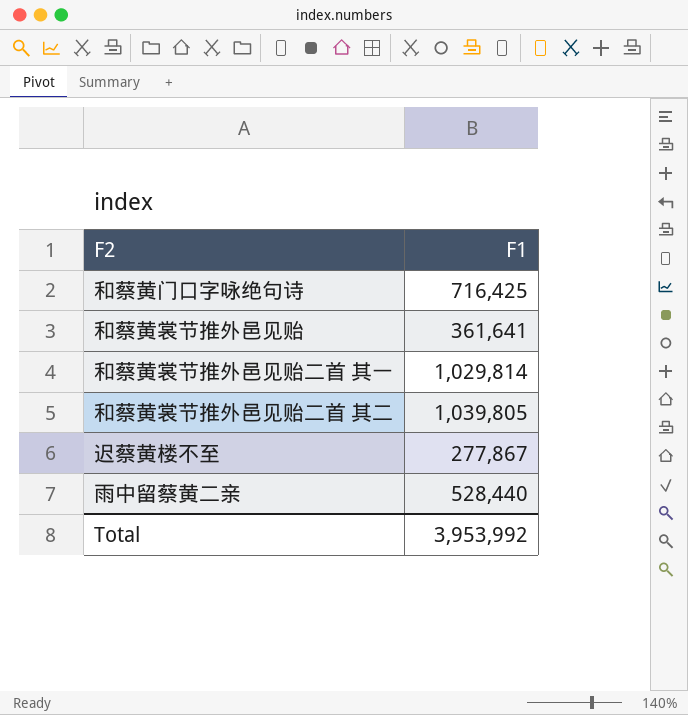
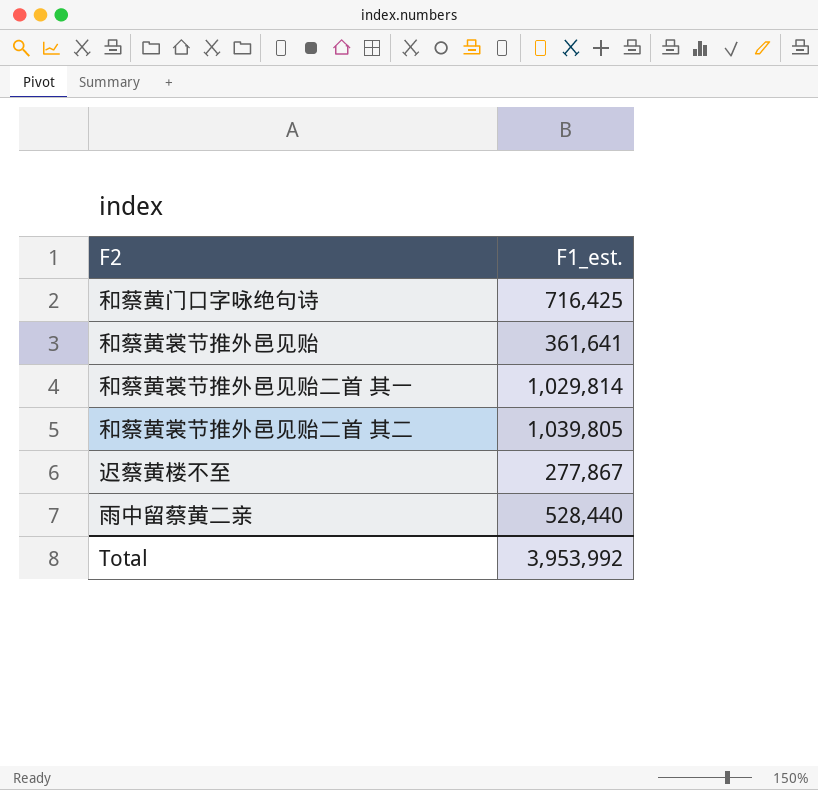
column name: F1 -> F1_est.

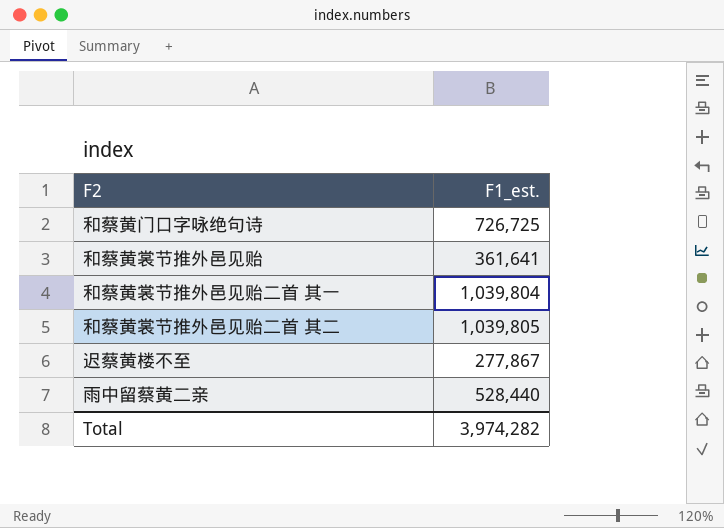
和蔡黄门口字咏绝句诗 | F1_est.: 716,425 -> 726,725
和蔡黄裳节推外邑见贻二首 其一 | F1_est.: 1,029,814 -> 1,039,804
Total | F1_est.: 3,953,992 -> 3,974,282

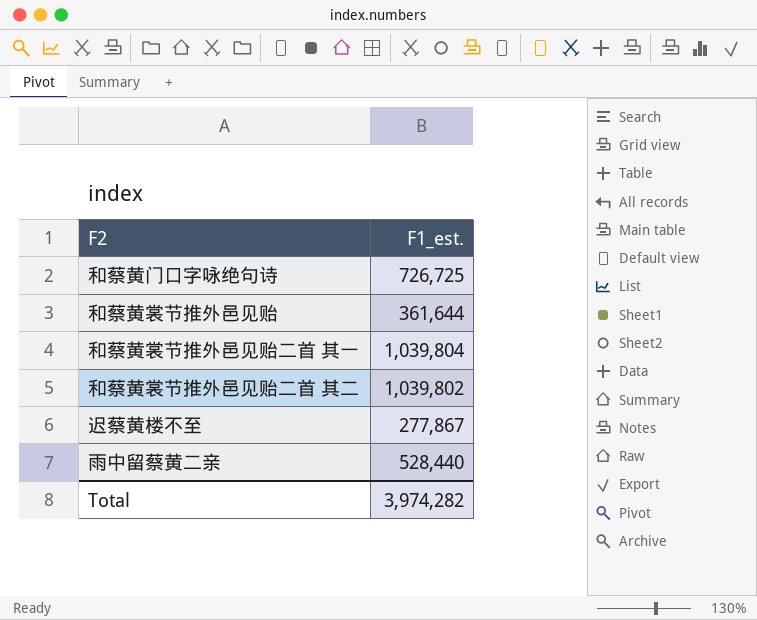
和蔡黄裳节推外邑见贻 | F1_est.: 361,641 -> 361,644
和蔡黄裳节推外邑见贻二首 其二 | F1_est.: 1,039,805 -> 1,039,802

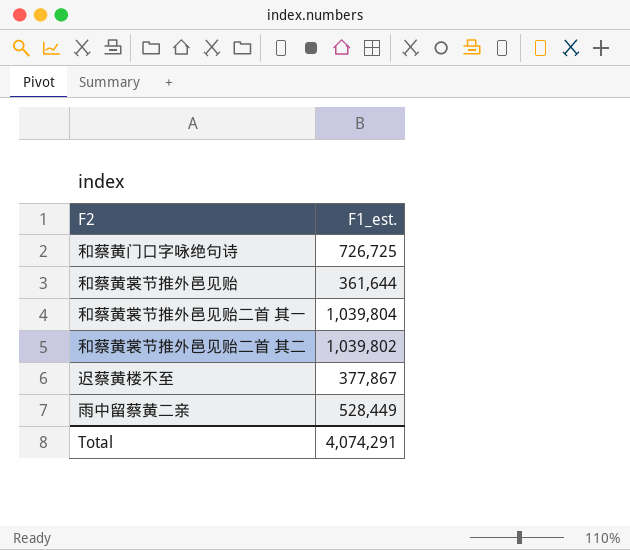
迟蔡黄楼不至 | F1_est.: 277,867 -> 377,867
雨中留蔡黄二亲 | F1_est.: 528,440 -> 528,449
Total | F1_est.: 3,974,282 -> 4,074,291

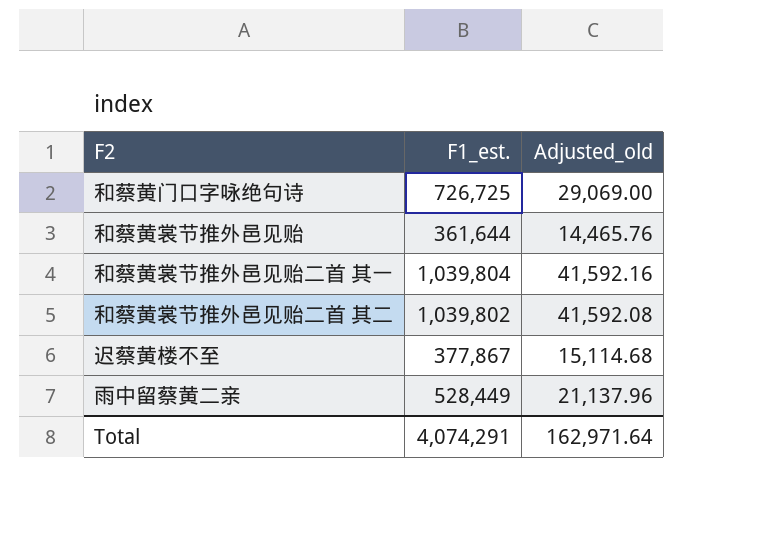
column Adjusted_old | formula: none -> [F1_est.] * 0.04

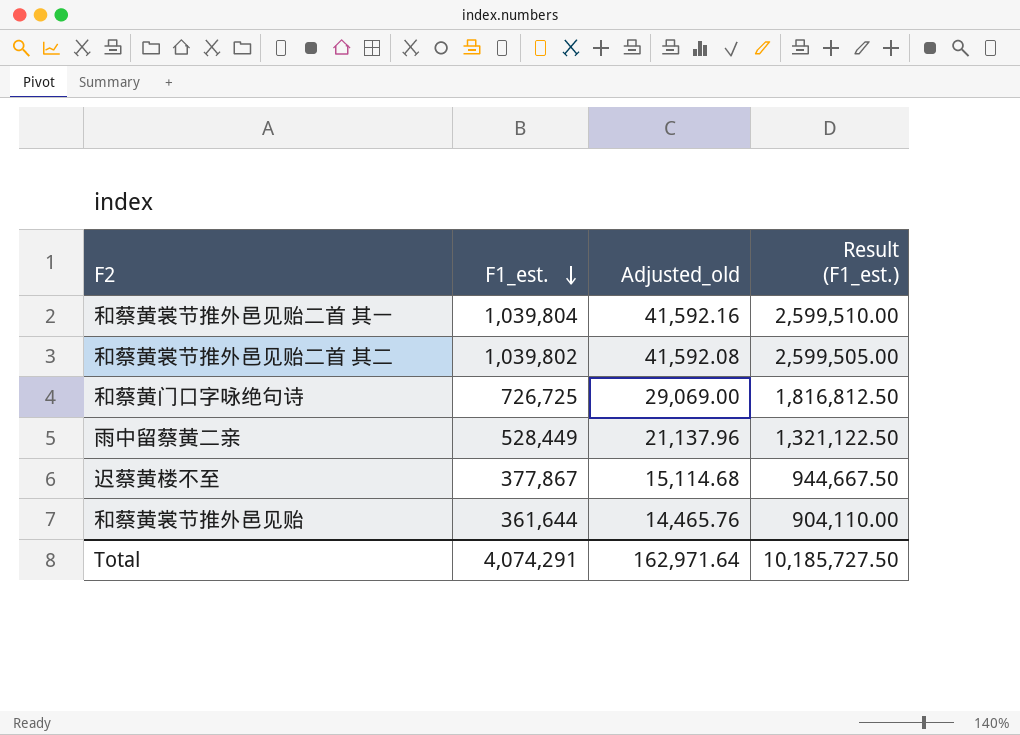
row order: none -> F1_est. descending
column Result (F1_est.) | formula: none -> [F1_est.] * 2.5

